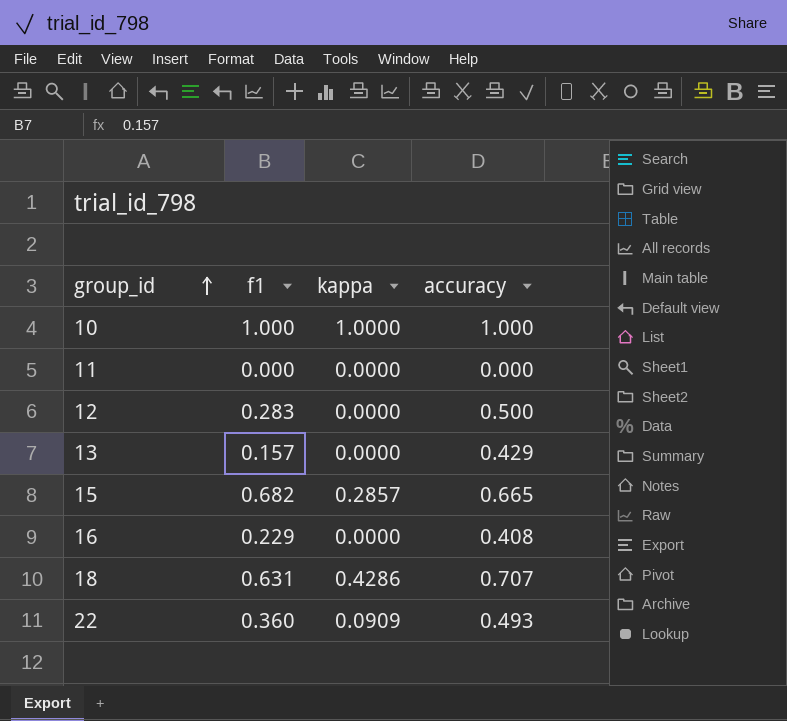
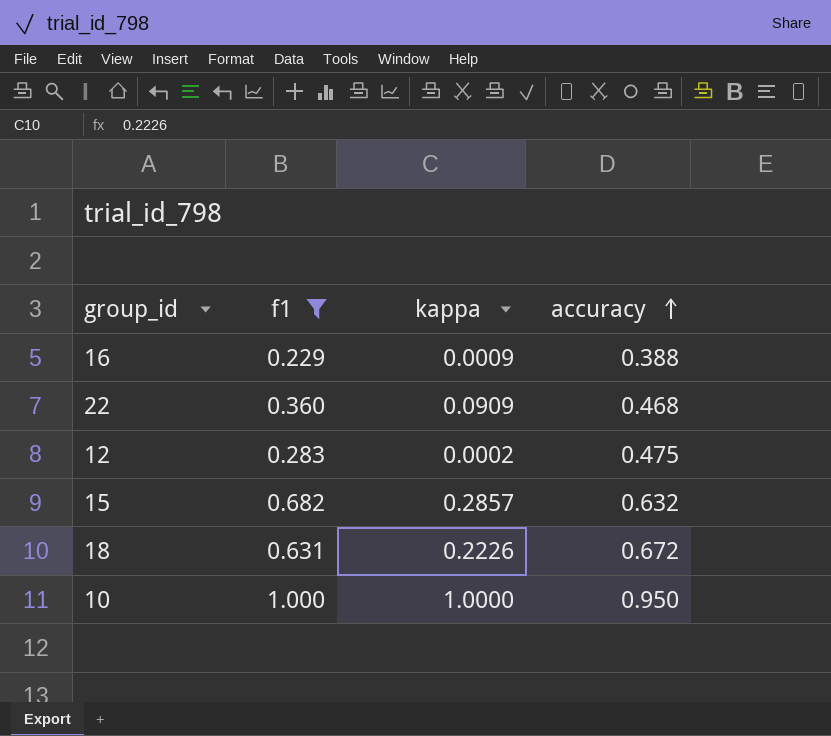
filter: none -> f1 >= 0.229
row order: group_id ascending -> accuracy ascending
16 | kappa: 0.0000 -> 0.0009
16 | accuracy: 0.408 -> 0.388
22 | accuracy: 0.493 -> 0.468
12 | kappa: 0.0000 -> 0.0002
12 | accuracy: 0.500 -> 0.475
15 | accuracy: 0.665 -> 0.632
18 | kappa: 0.4286 -> 0.2226
18 | accuracy: 0.707 -> 0.672
10 | accuracy: 1.000 -> 0.950

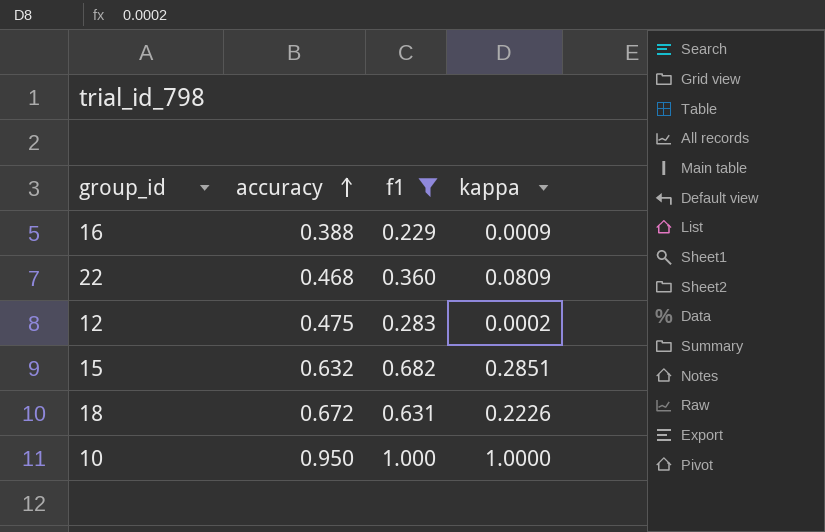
column accuracy | position: 4 -> 2
22 | kappa: 0.0909 -> 0.0809
15 | kappa: 0.2857 -> 0.2851

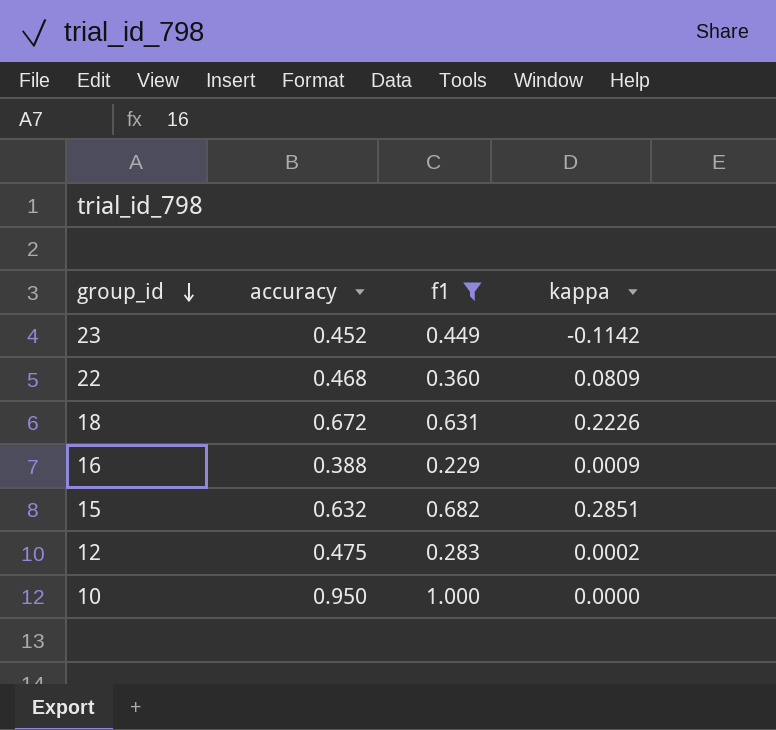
row order: accuracy ascending -> group_id descending
row 23: none -> 0.452 | 0.449 | -0.1142
10 | kappa: 1.0000 -> 0.0000

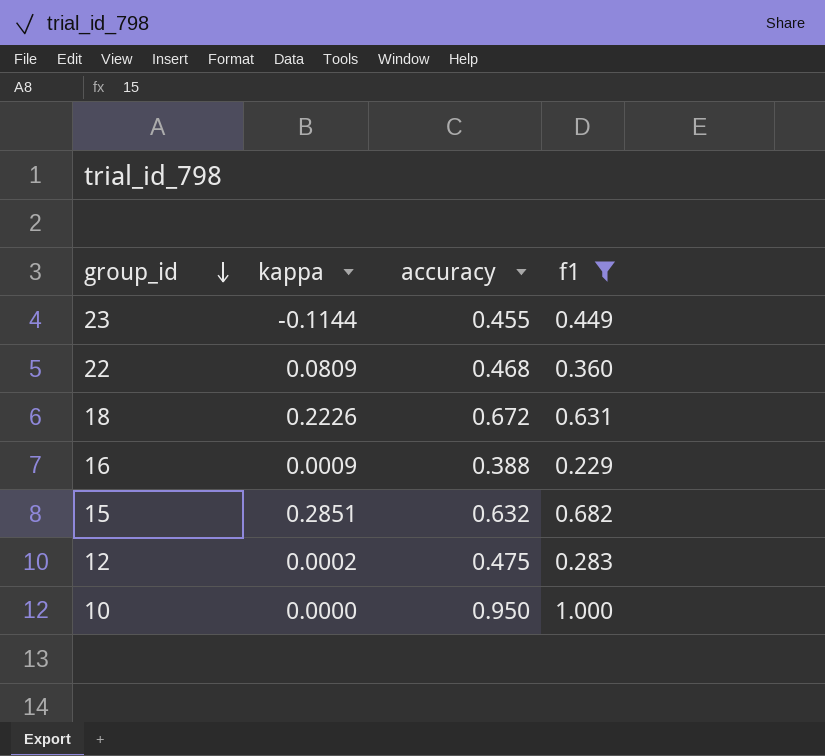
column kappa | position: 4 -> 2
23 | kappa: -0.1142 -> -0.1144
23 | accuracy: 0.452 -> 0.455

